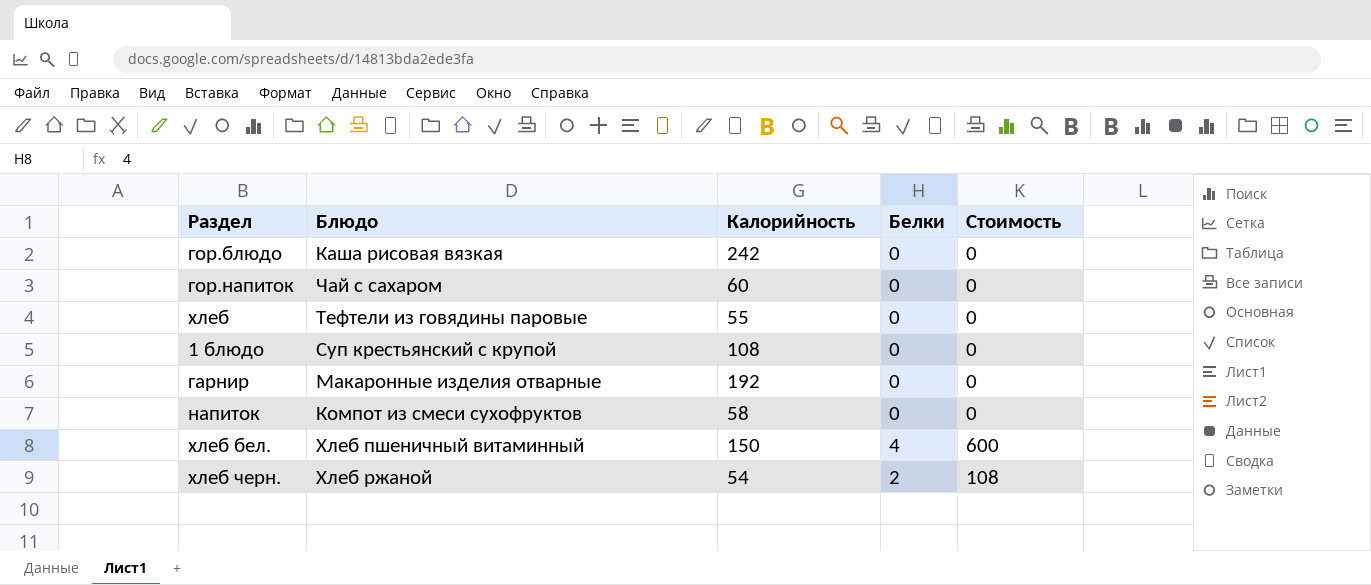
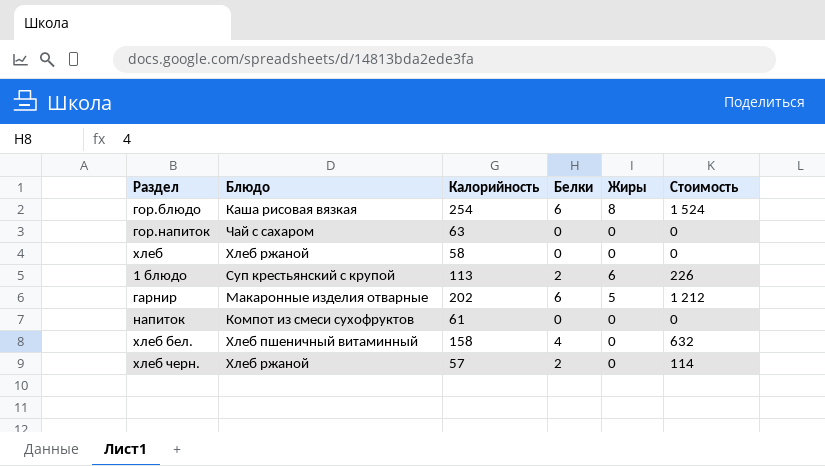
column Жиры | position: none -> 5
гор.блюдо | Калорийность: 242 -> 254
гор.блюдо | Белки: 0 -> 6
гор.блюдо | Стоимость: 0 -> 1 524
гор.напиток | Калорийность: 60 -> 63
хлеб | Блюдо: Тефтели из говядины паровые -> Хлеб ржаной
хлеб | Калорийность: 55 -> 58
1 блюдо | Калорийность: 108 -> 113
1 блюдо | Белки: 0 -> 2
1 блюдо | Стоимость: 0 -> 226
гарнир | Калорийность: 192 -> 202
гарнир | Белки: 0 -> 6
гарнир | Стоимость: 0 -> 1 212
напиток | Калорийность: 58 -> 61
хлеб бел. | Калорийность: 150 -> 158
хлеб бел. | Стоимость: 600 -> 632
хлеб черн. | Калорийность: 54 -> 57
хлеб черн. | Стоимость: 108 -> 114

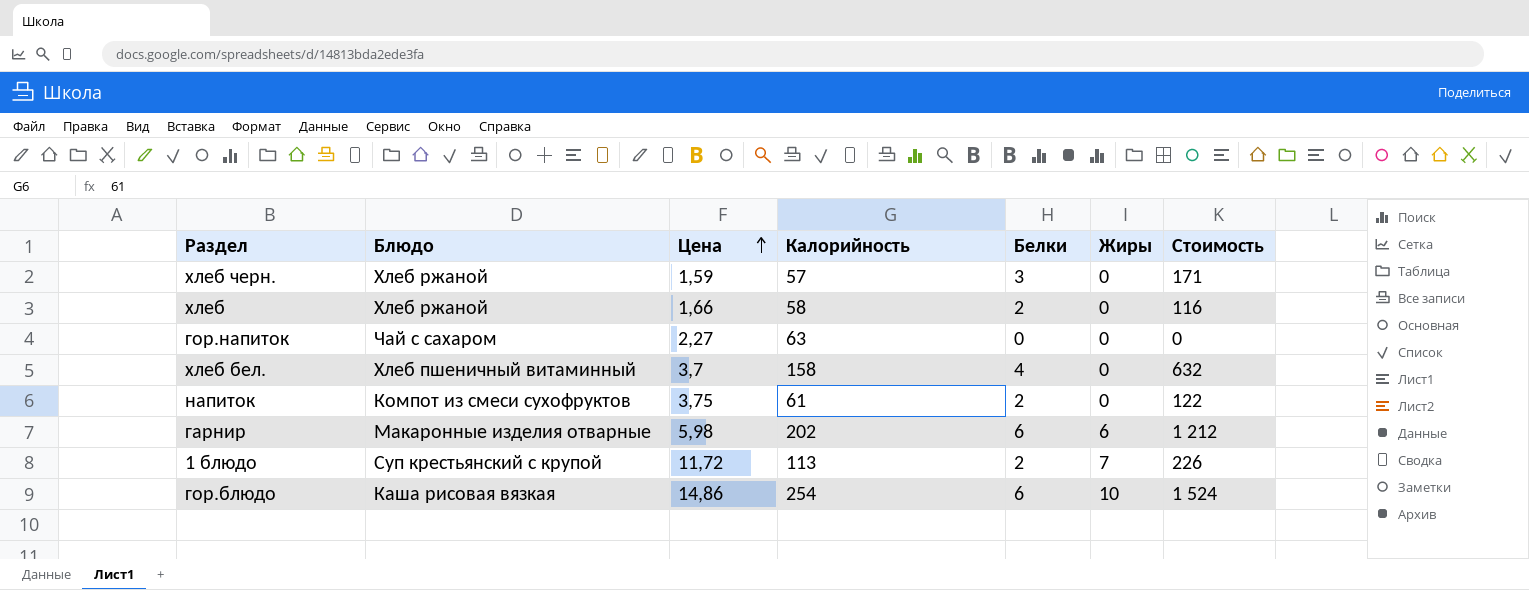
row order: none -> Цена ascending
column Цена | position: none -> 3
хлеб черн. | Белки: 2 -> 3
хлеб черн. | Стоимость: 114 -> 171
хлеб | Белки: 0 -> 2
хлеб | Стоимость: 0 -> 116
напиток | Белки: 0 -> 2
напиток | Стоимость: 0 -> 122
гарнир | Жиры: 5 -> 6
1 блюдо | Жиры: 6 -> 7
гор.блюдо | Жиры: 8 -> 10

